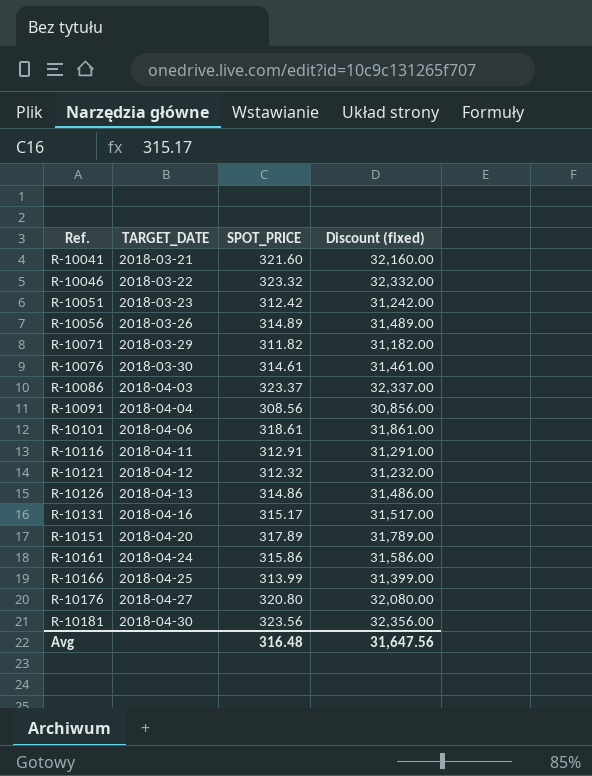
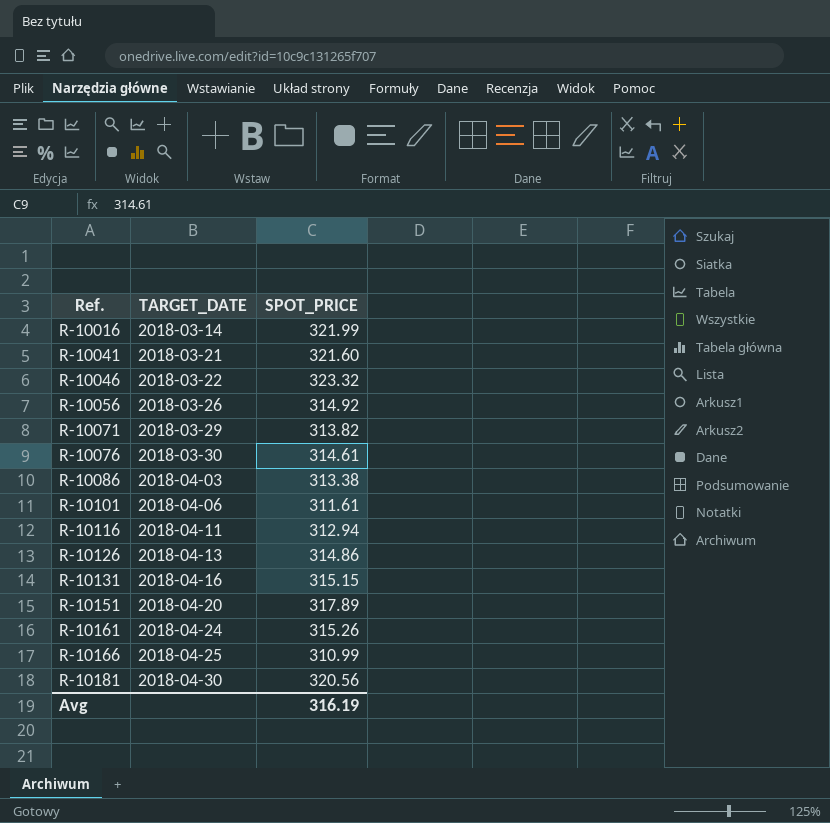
column Discount (fixed) | formula: [SPOT_PRICE] * 100 -> none
row R-10051: 2018-03-23 | 312.42 | 31,242.00 -> none
row R-10091: 2018-04-04 | 308.56 | 30,856.00 -> none
row R-10121: 2018-04-12 | 312.32 | 31,232.00 -> none
row R-10176: 2018-04-27 | 320.80 | 32,080.00 -> none
row R-10016: none -> 2018-03-14 | 321.99
R-10056 | SPOT_PRICE: 314.89 -> 314.92
R-10071 | SPOT_PRICE: 311.82 -> 313.82
R-10086 | SPOT_PRICE: 323.37 -> 313.38
R-10101 | SPOT_PRICE: 318.61 -> 311.61
R-10116 | SPOT_PRICE: 312.91 -> 312.94
R-10131 | SPOT_PRICE: 315.17 -> 315.15
R-10161 | SPOT_PRICE: 315.86 -> 315.26
R-10166 | SPOT_PRICE: 313.99 -> 310.99
R-10181 | SPOT_PRICE: 323.56 -> 320.56
Avg | SPOT_PRICE: 316.48 -> 316.19

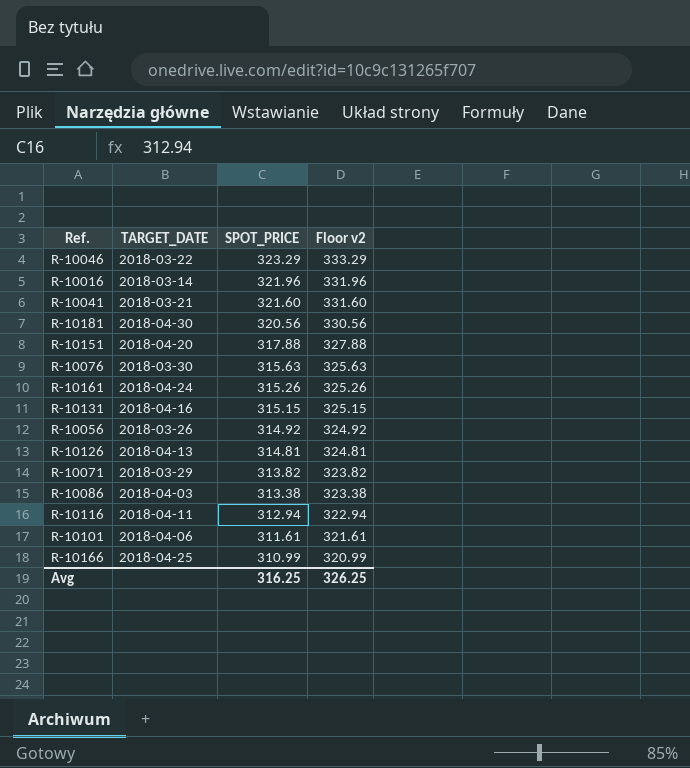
row order: Ref. ascending -> SPOT_PRICE descending
column Floor v2 | formula: none -> [SPOT_PRICE] + 10
R-10046 | SPOT_PRICE: 323.32 -> 323.29
R-10016 | SPOT_PRICE: 321.99 -> 321.96
R-10151 | SPOT_PRICE: 317.89 -> 317.88
R-10076 | SPOT_PRICE: 314.61 -> 315.63
R-10126 | SPOT_PRICE: 314.86 -> 314.81
Avg | SPOT_PRICE: 316.19 -> 316.25

